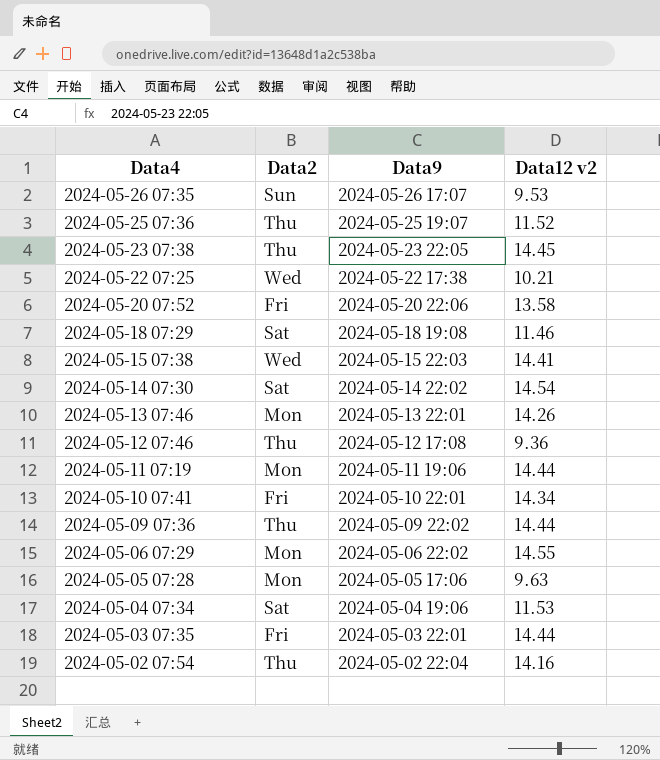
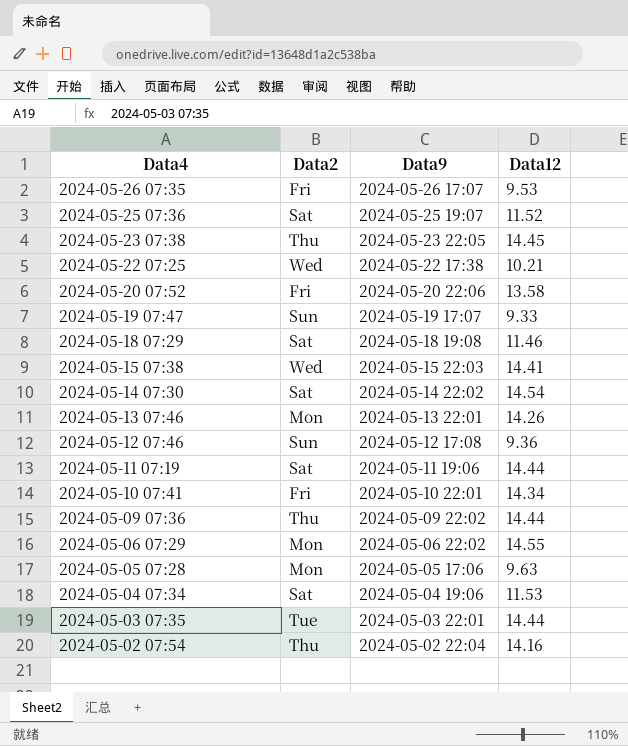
column name: Data12 v2 -> Data12
2024-05-26 07:35 | Data2: Sun -> Fri
2024-05-25 07:36 | Data2: Thu -> Sat
row 2024-05-19 07:47: none -> Sun | 2024-05-19 17:07 | 9.33
2024-05-12 07:46 | Data2: Thu -> Sun
2024-05-11 07:19 | Data2: Mon -> Sat
2024-05-03 07:35 | Data2: Fri -> Tue

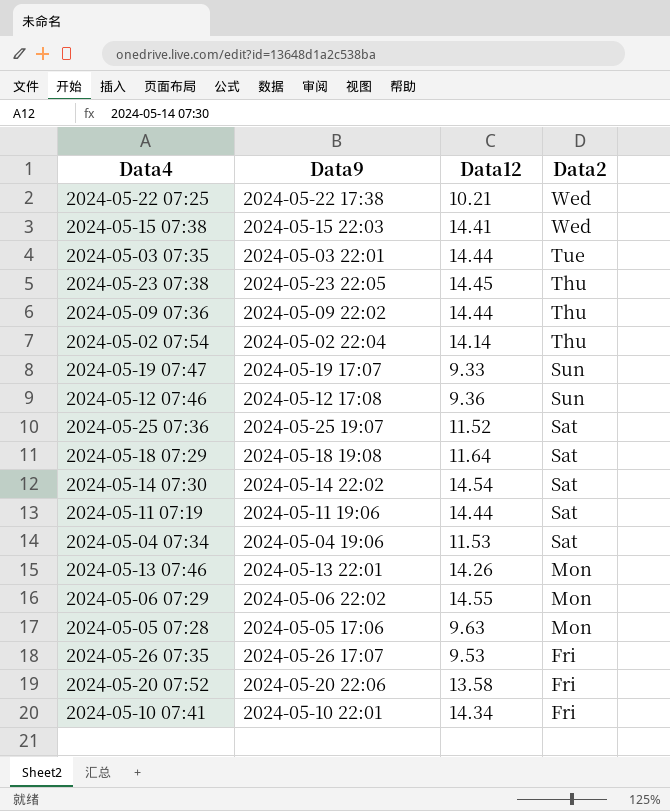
row order: Data4 descending -> Data2 descending
column Data2 | position: 2 -> 4
2024-05-02 07:54 | Data12: 14.16 -> 14.14
2024-05-18 07:29 | Data12: 11.46 -> 11.64

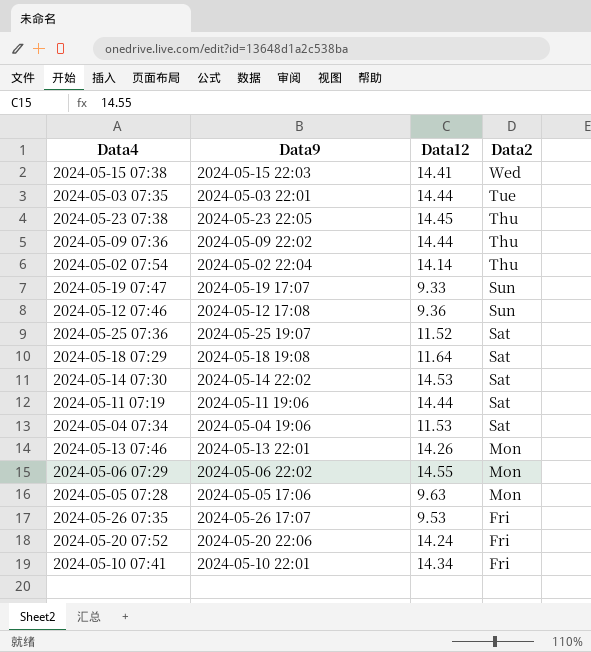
row 2024-05-22 07:25: 2024-05-22 17:38 | 10.21 | Wed -> none
2024-05-14 07:30 | Data12: 14.54 -> 14.53
2024-05-20 07:52 | Data12: 13.58 -> 14.24

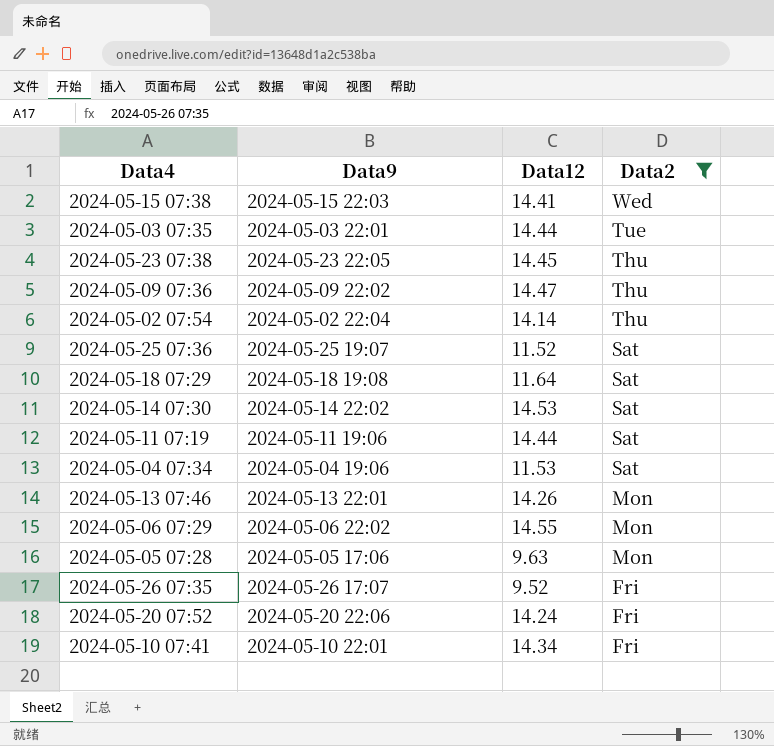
filter: none -> Data2 != Sun
2024-05-09 07:36 | Data12: 14.44 -> 14.47
2024-05-26 07:35 | Data12: 9.53 -> 9.52

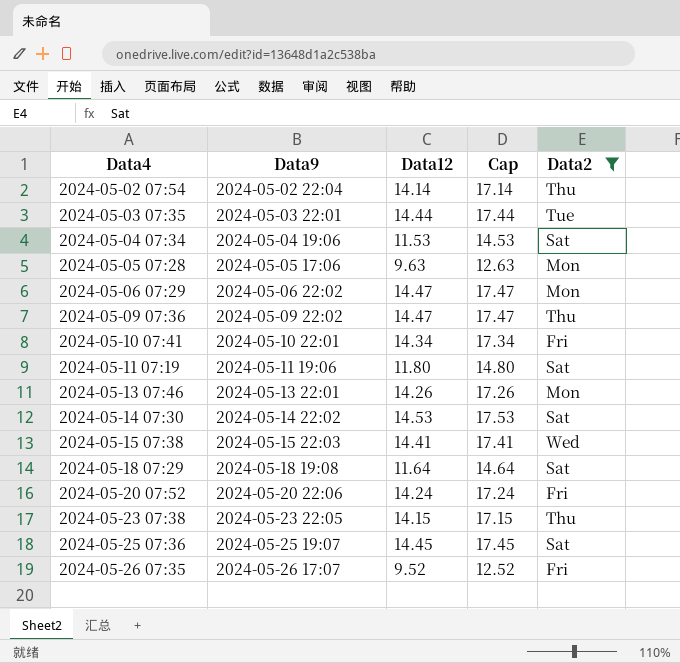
row order: Data2 descending -> Data4 ascending
column Cap | formula: none -> [Data12] + 3
2024-05-06 07:29 | Data12: 14.55 -> 14.47
2024-05-11 07:19 | Data12: 14.44 -> 11.80
2024-05-23 07:38 | Data12: 14.45 -> 14.15
2024-05-25 07:36 | Data12: 11.52 -> 14.45

